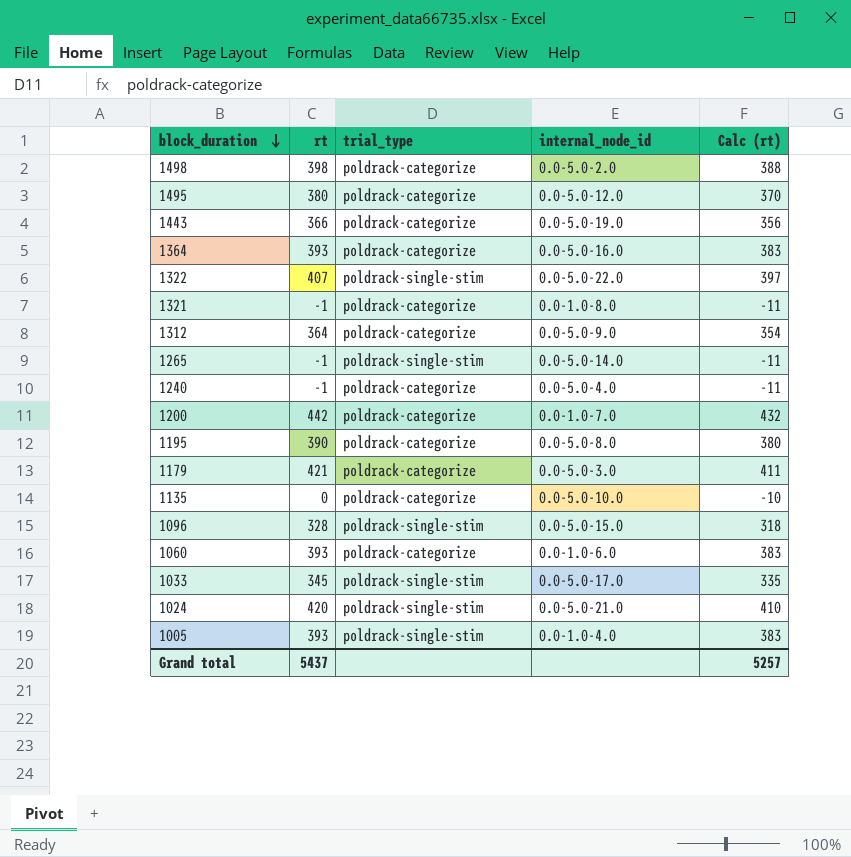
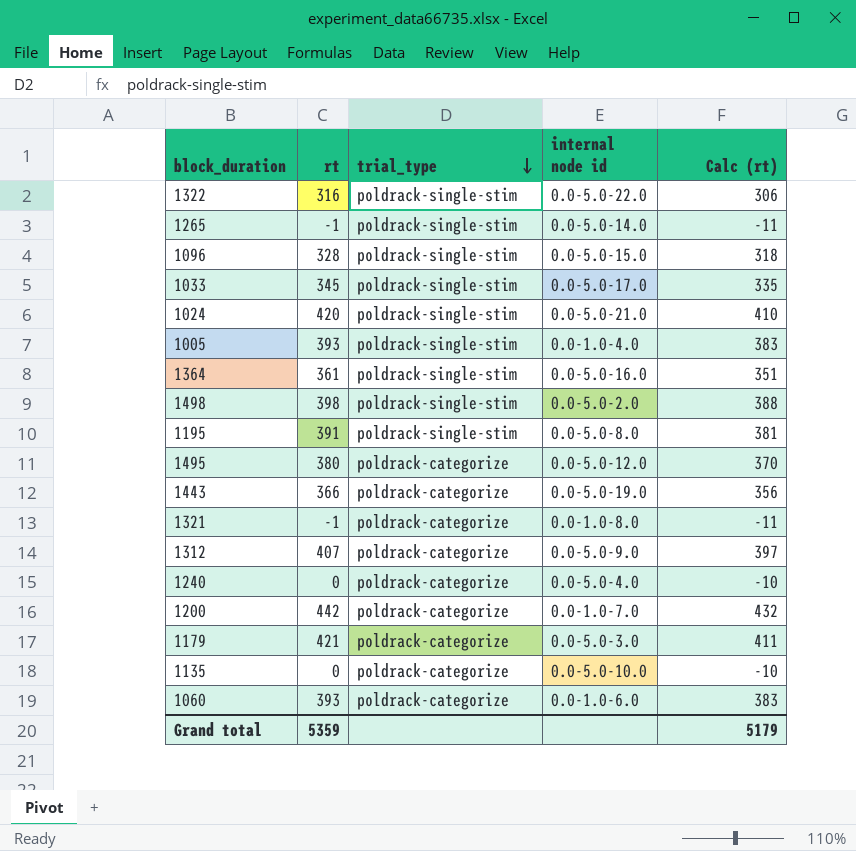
row order: block_duration descending -> trial_type descending
column name: internal_node_id -> internal node id
1322 | rt: 407 -> 316
1322 | Calc (rt): 397 -> 306
1364 | rt: 393 -> 361
1364 | trial_type: poldrack-categorize -> poldrack-single-stim
1364 | Calc (rt): 383 -> 351
1498 | trial_type: poldrack-categorize -> poldrack-single-stim
1195 | rt: 390 -> 391
1195 | trial_type: poldrack-categorize -> poldrack-single-stim
1195 | Calc (rt): 380 -> 381
1312 | rt: 364 -> 407
1312 | Calc (rt): 354 -> 397
1240 | rt: -1 -> 0
1240 | Calc (rt): -11 -> -10
Grand total | rt: 5437 -> 5359
Grand total | Calc (rt): 5257 -> 5179

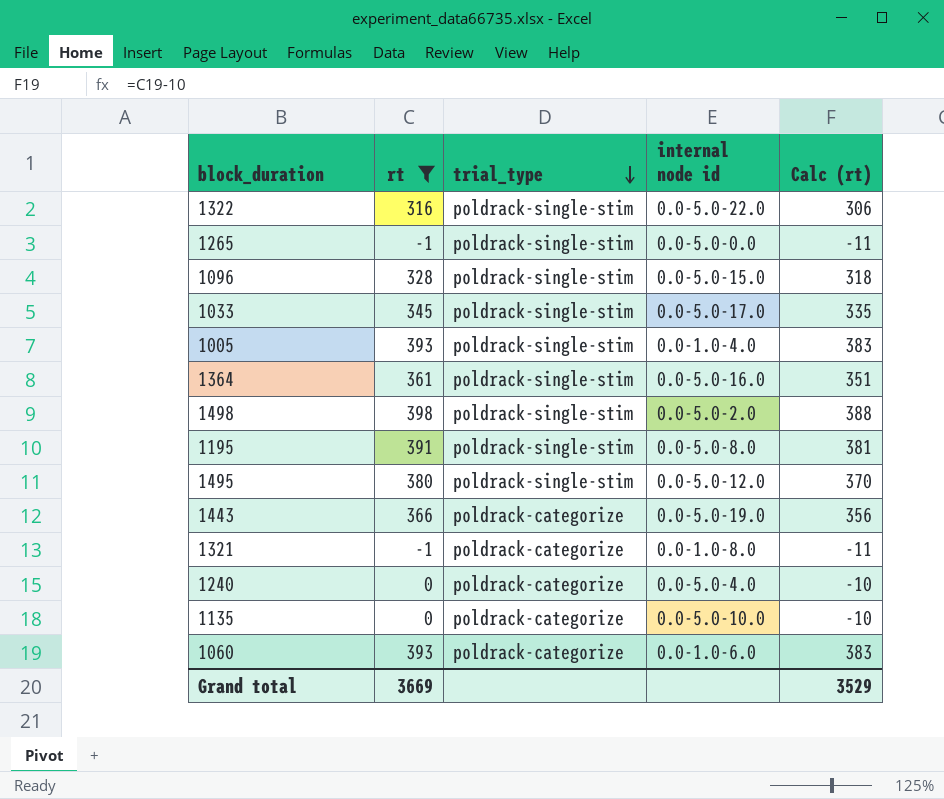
filter: none -> rt <= 398
1265 | internal node id: 0.0-5.0-14.0 -> 0.0-5.0-0.0
1495 | trial_type: poldrack-categorize -> poldrack-single-stim
Grand total | rt: 5359 -> 3669
Grand total | Calc (rt): 5179 -> 3529

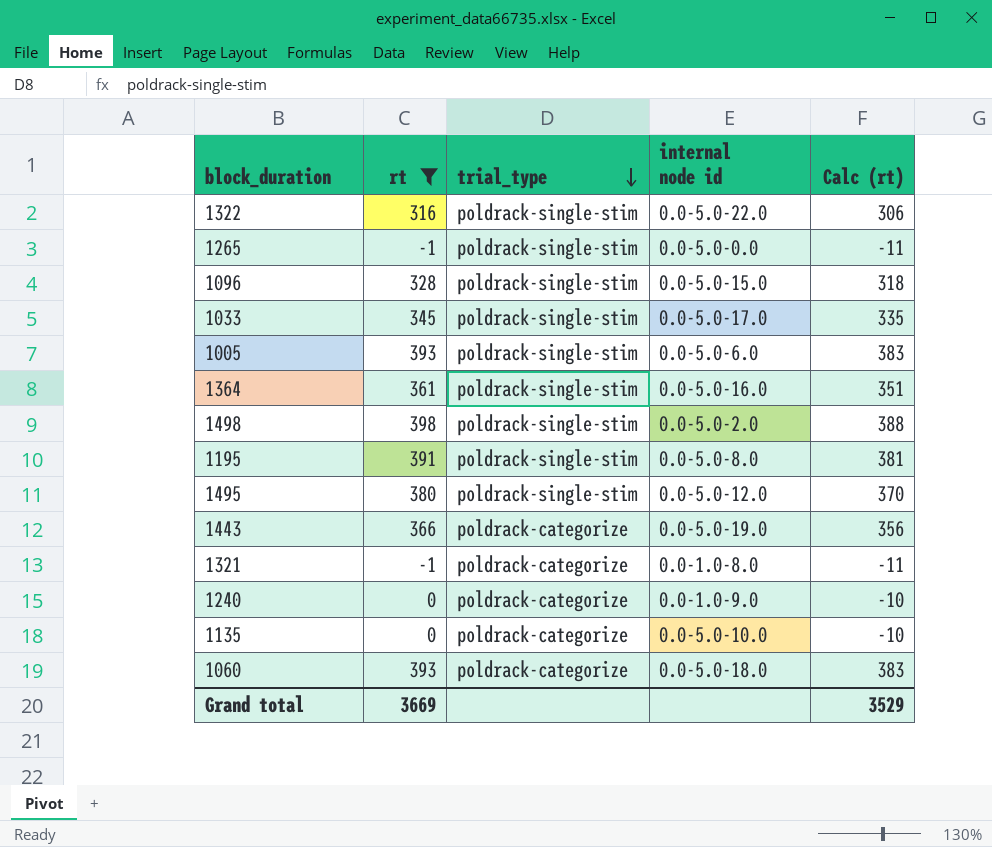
1005 | internal node id: 0.0-1.0-4.0 -> 0.0-5.0-6.0
1240 | internal node id: 0.0-5.0-4.0 -> 0.0-1.0-9.0
1060 | internal node id: 0.0-1.0-6.0 -> 0.0-5.0-18.0

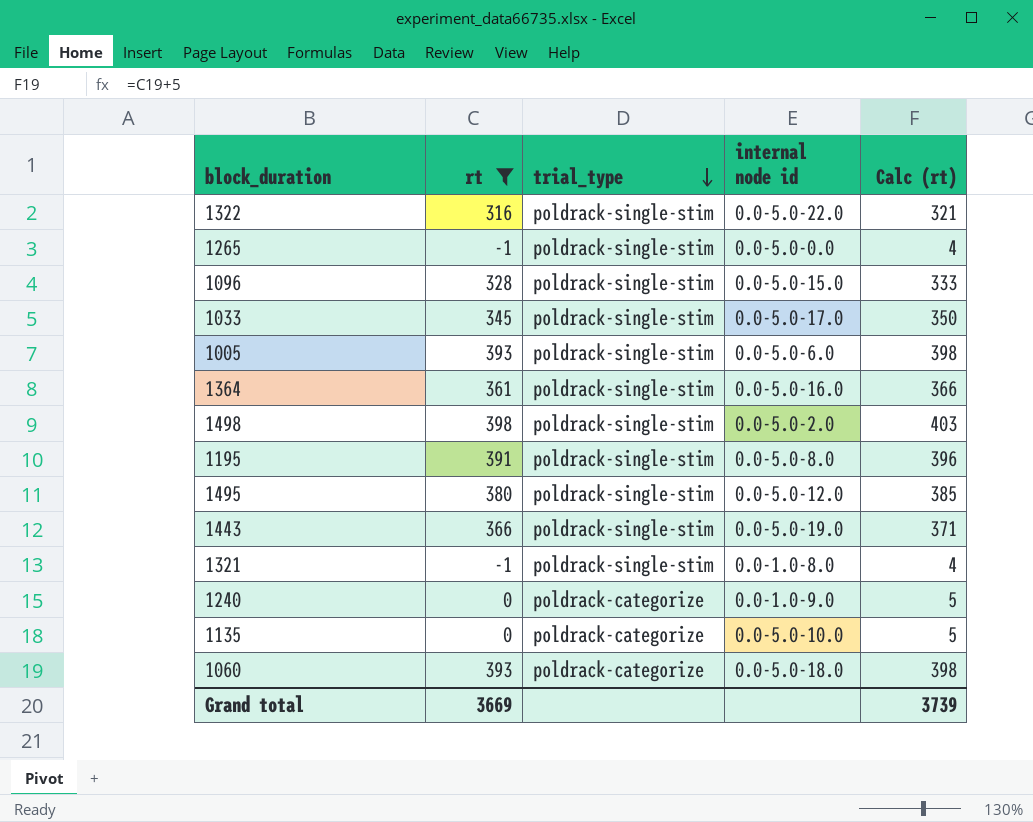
column Calc (rt) | formula: [rt] - 10 -> [rt] + 5
1443 | trial_type: poldrack-categorize -> poldrack-single-stim
1321 | trial_type: poldrack-categorize -> poldrack-single-stim
Grand total | Calc (rt): 3529 -> 3739

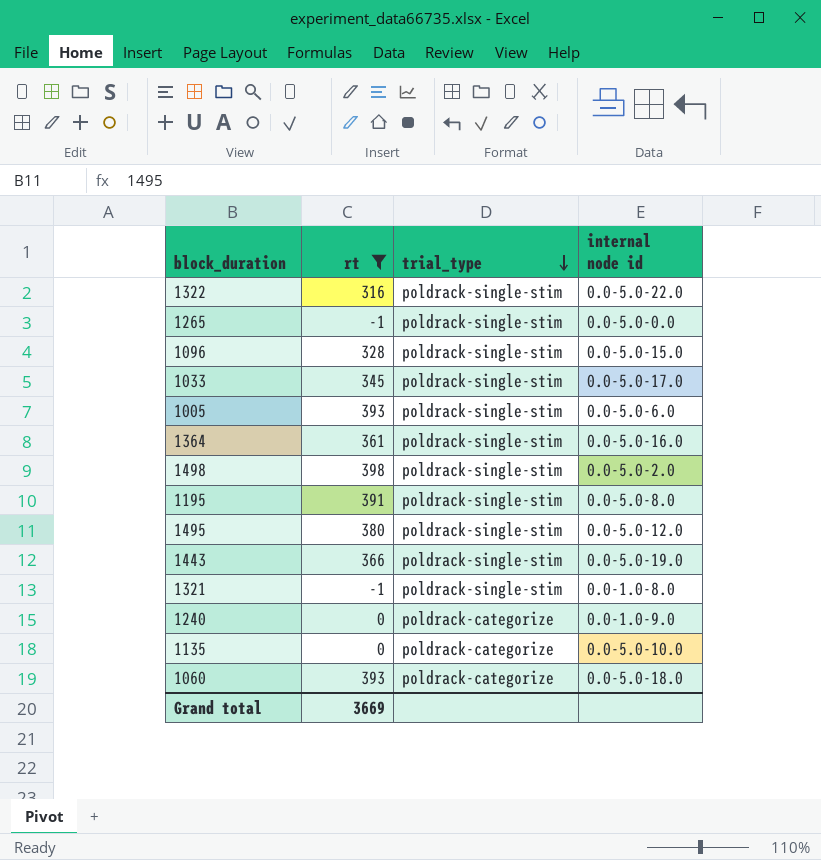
column Calc (rt) | formula: [rt] + 5 -> none

